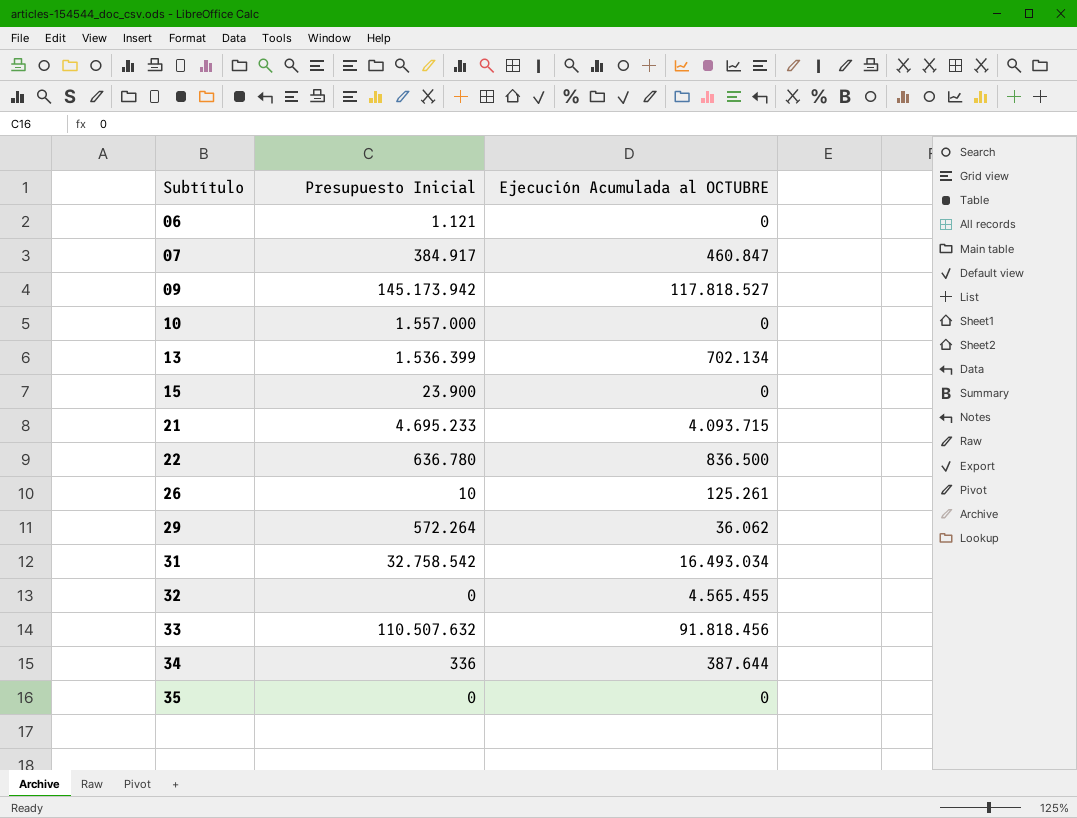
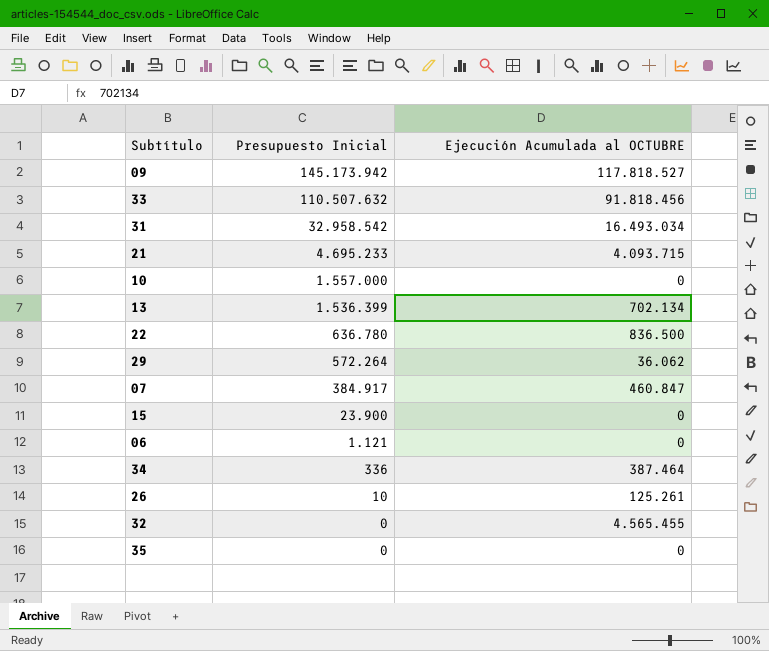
row order: Subtítulo ascending -> Presupuesto Inicial descending
31 | Presupuesto Inicial: 32.758.542 -> 32.958.542
34 | Ejecución Acumulada al OCTUBRE: 387.644 -> 387.464

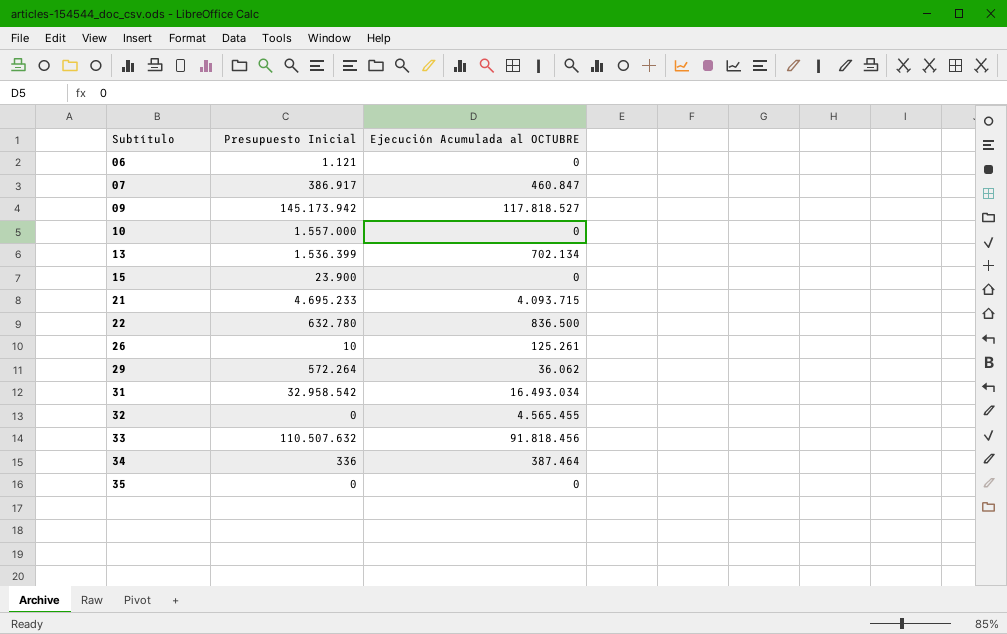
row order: Presupuesto Inicial descending -> Subtítulo ascending
07 | Presupuesto Inicial: 384.917 -> 386.917
22 | Presupuesto Inicial: 636.780 -> 632.780

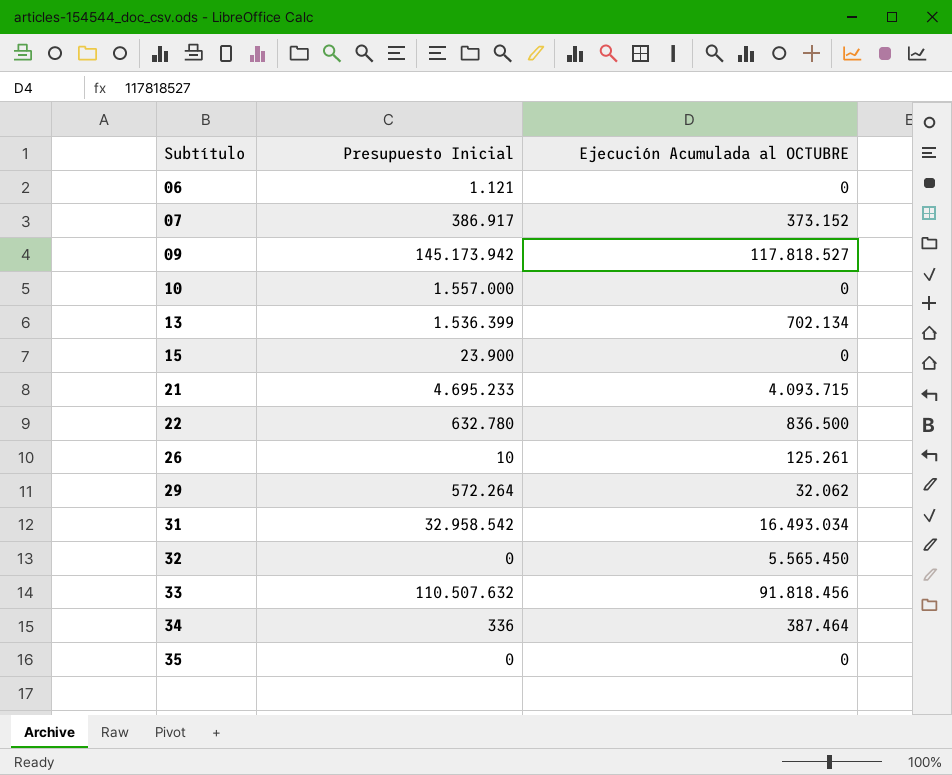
07 | Ejecución Acumulada al OCTUBRE: 460.847 -> 373.152
29 | Ejecución Acumulada al OCTUBRE: 36.062 -> 32.062
32 | Ejecución Acumulada al OCTUBRE: 4.565.455 -> 5.565.450

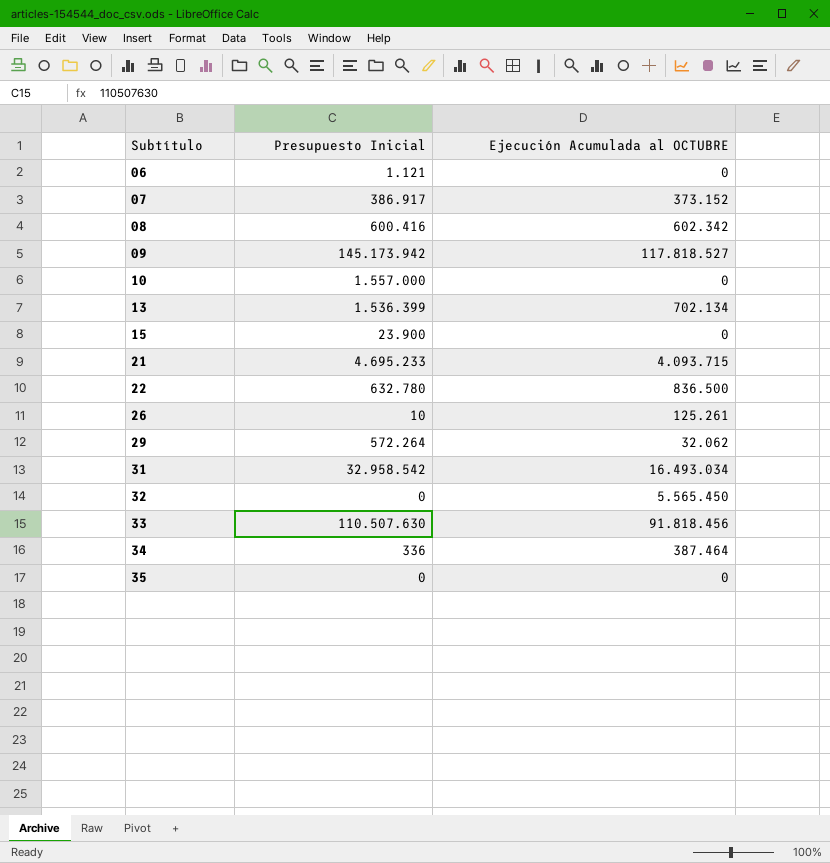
row 08: none -> 600.416 | 602.342
33 | Presupuesto Inicial: 110.507.632 -> 110.507.630

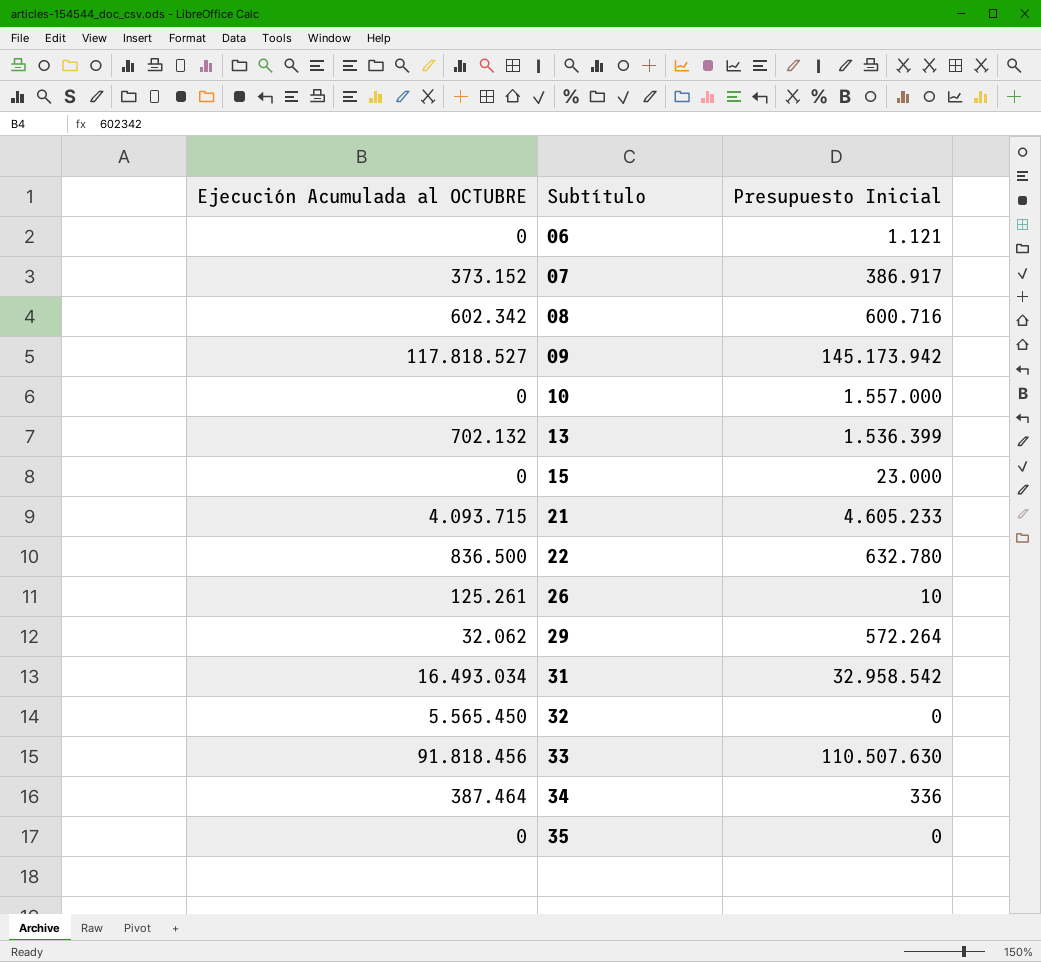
column Ejecución Acumulada al OCTUBRE | position: 3 -> 1
08 | Presupuesto Inicial: 600.416 -> 600.716
13 | Ejecución Acumulada al OCTUBRE: 702.134 -> 702.132
15 | Presupuesto Inicial: 23.900 -> 23.000
21 | Presupuesto Inicial: 4.695.233 -> 4.605.233

